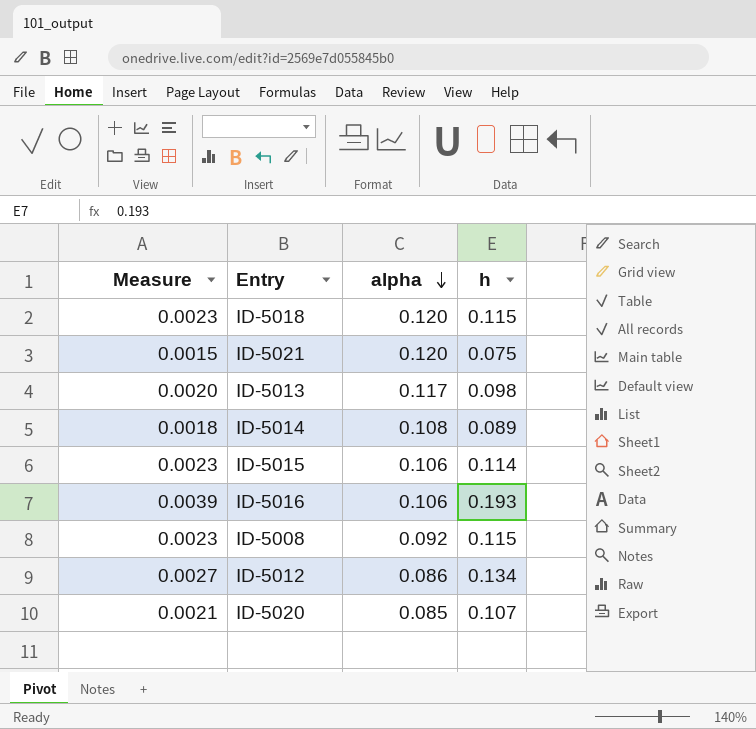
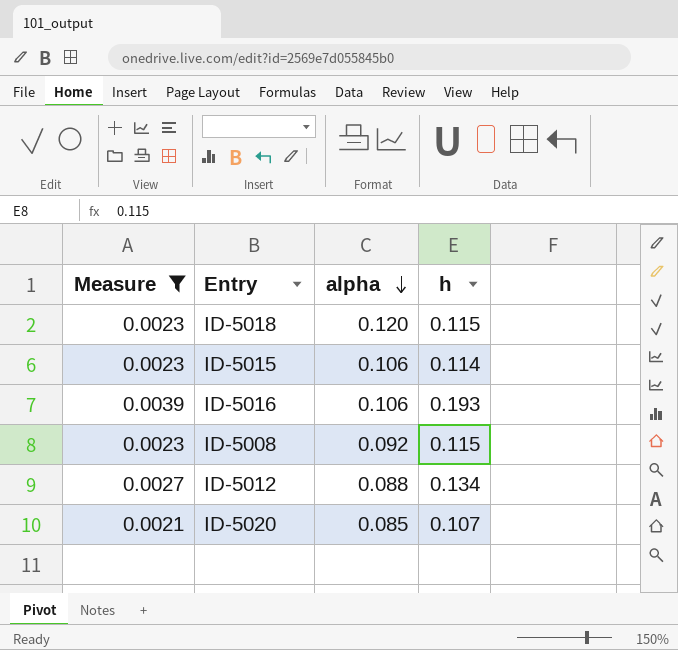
filter: none -> Measure >= 0.0021
ID-5012 | alpha: 0.086 -> 0.088

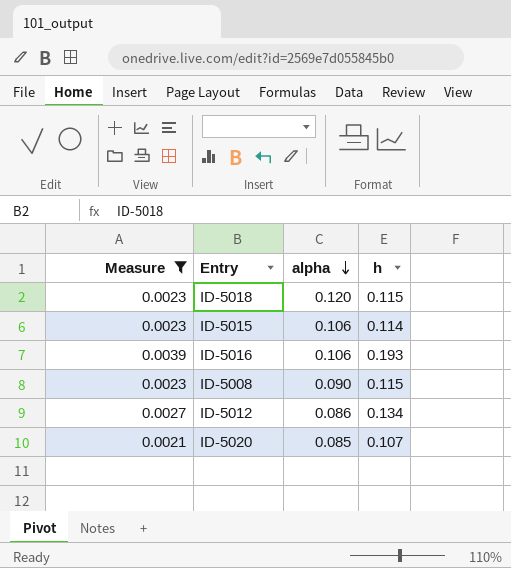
ID-5008 | alpha: 0.092 -> 0.090
ID-5012 | alpha: 0.088 -> 0.086

